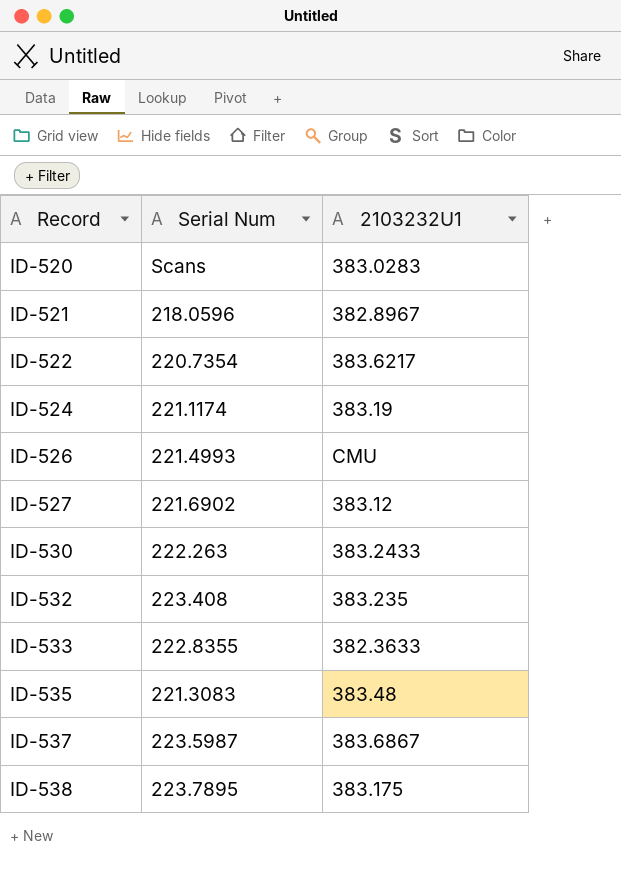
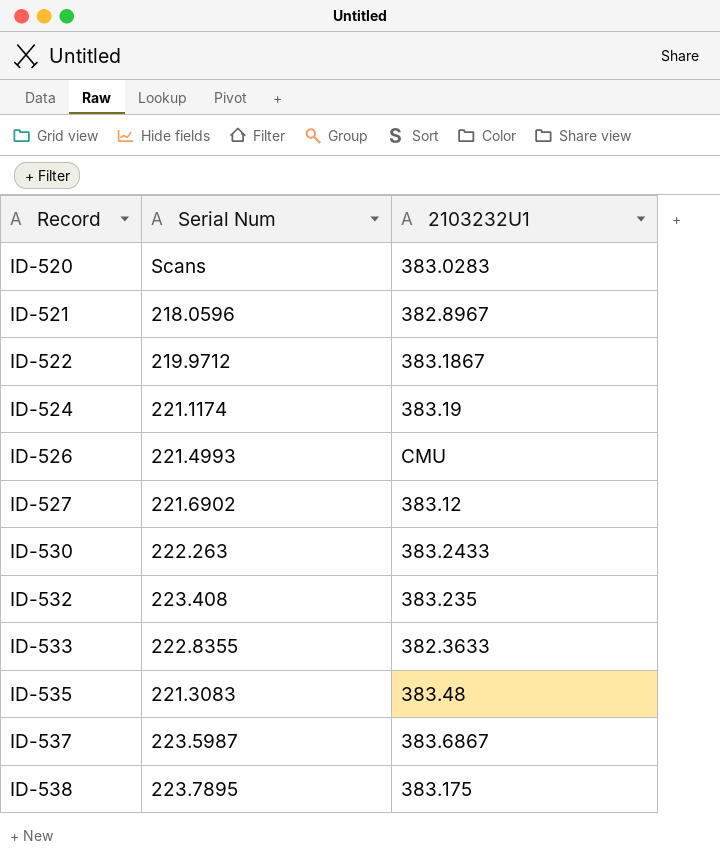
ID-522 | Serial Num: 220.7354 -> 219.9712
ID-522 | 2103232U1: 383.6217 -> 383.1867

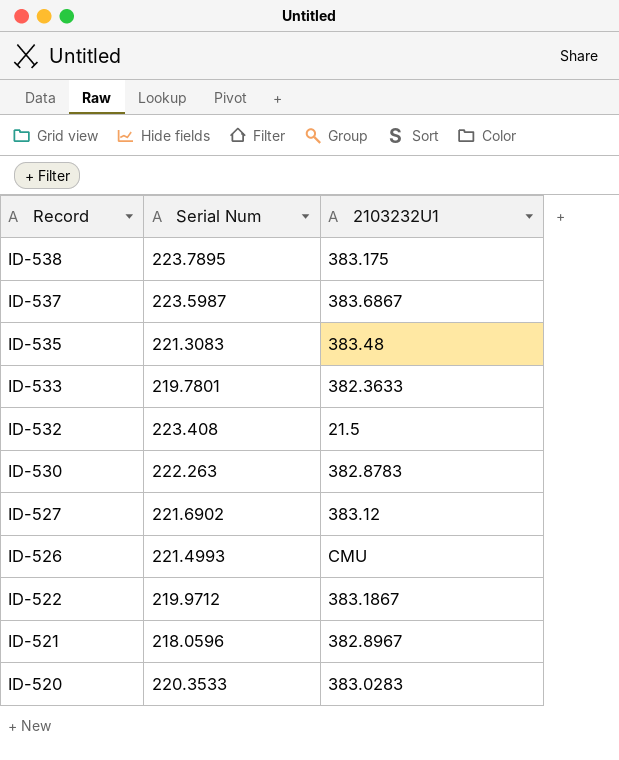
row order: Record ascending -> Record descending
row ID-524: 221.1174 | 383.19 -> none
ID-533 | Serial Num: 222.8355 -> 219.7801
ID-532 | 2103232U1: 383.235 -> 21.5
ID-530 | 2103232U1: 383.2433 -> 382.8783
ID-520 | Serial Num: Scans -> 220.3533

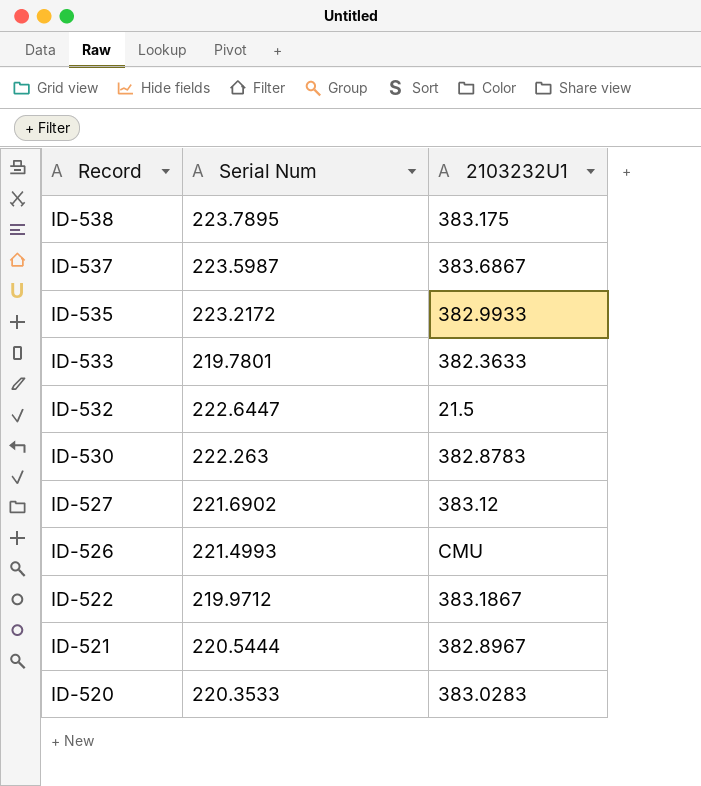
ID-535 | Serial Num: 221.3083 -> 223.2172
ID-535 | 2103232U1: 383.48 -> 382.9933
ID-532 | Serial Num: 223.408 -> 222.6447
ID-521 | Serial Num: 218.0596 -> 220.5444

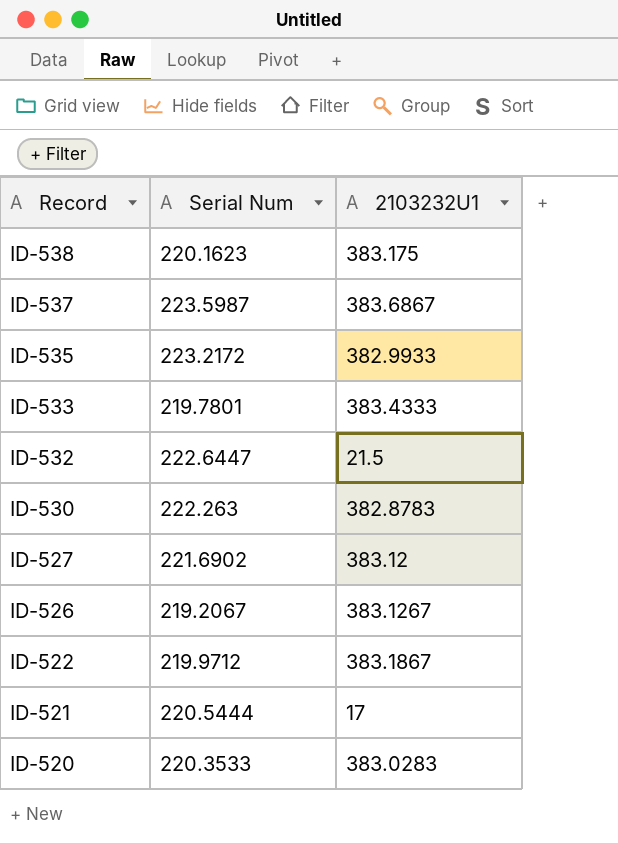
ID-538 | Serial Num: 223.7895 -> 220.1623
ID-533 | 2103232U1: 382.3633 -> 383.4333
ID-526 | Serial Num: 221.4993 -> 219.2067
ID-526 | 2103232U1: CMU -> 383.1267
ID-521 | 2103232U1: 382.8967 -> 17

